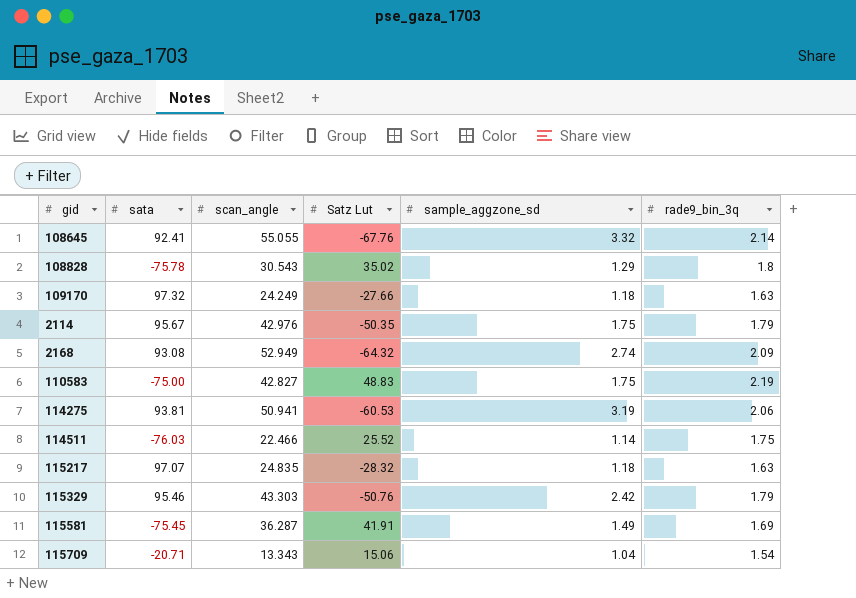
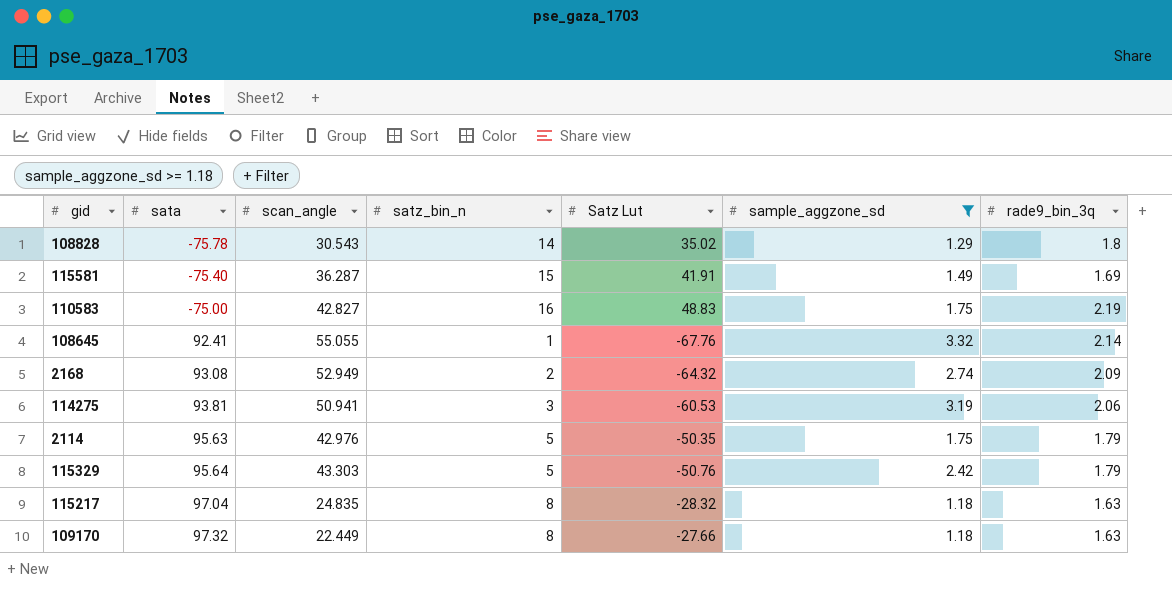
filter: none -> sample_aggzone_sd >= 1.18
row order: none -> sata ascending
column satz_bin_n | position: none -> 4
115581 | sata: -75.45 -> -75.40
2114 | sata: 95.67 -> 95.63
115329 | sata: 95.46 -> 95.64
115217 | sata: 97.07 -> 97.04
109170 | scan_angle: 24.249 -> 22.449

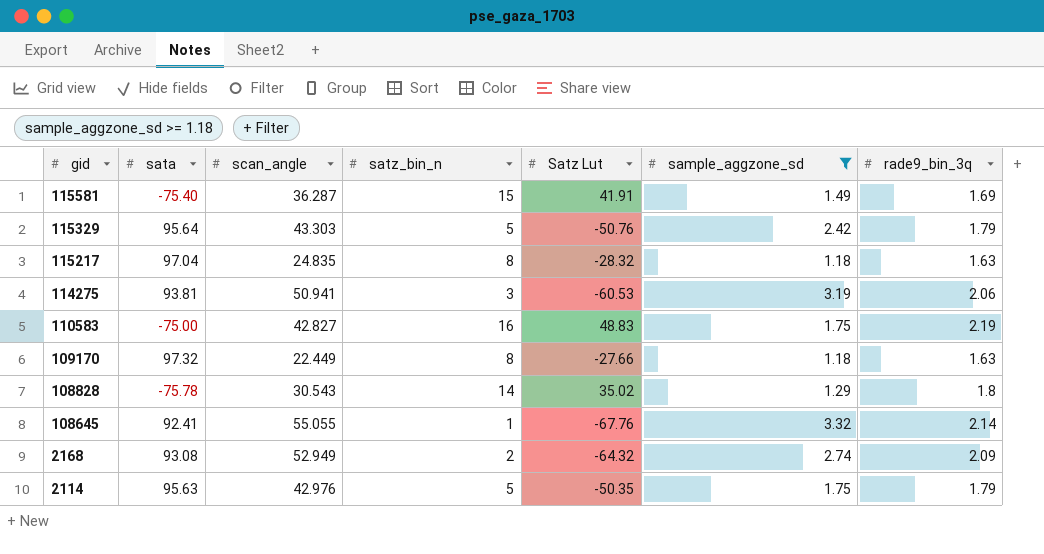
row order: sata ascending -> gid descending

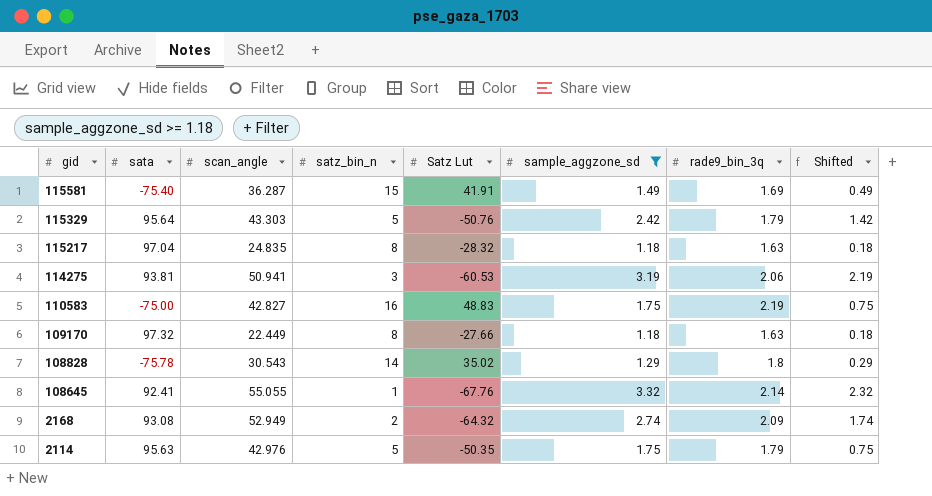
column Shifted | formula: none -> [sample_aggzone_sd] - 1

